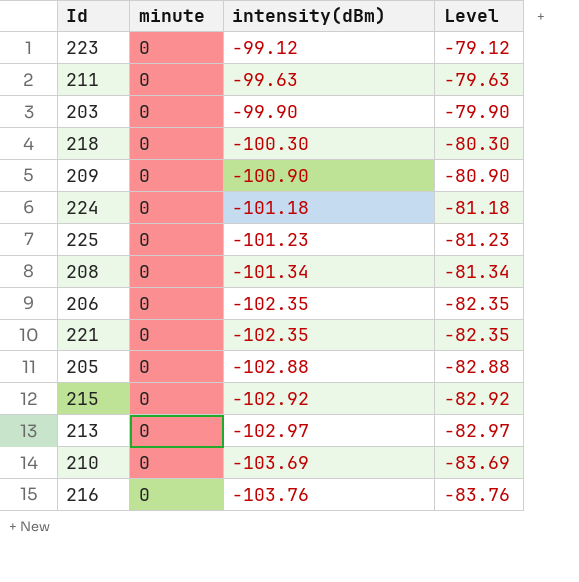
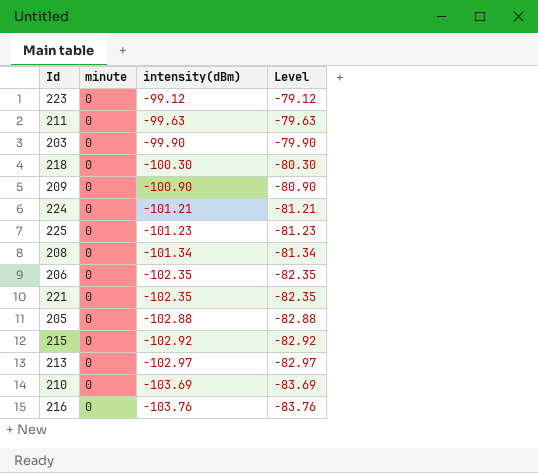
224 | intensity(dBm): -101.18 -> -101.21
224 | Level: -81.18 -> -81.21

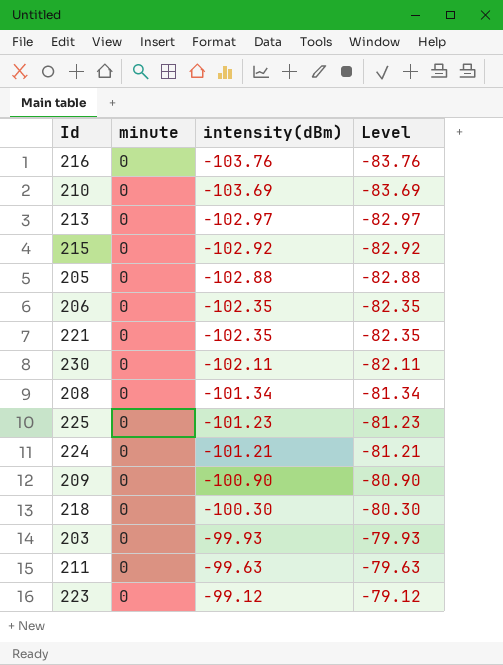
row order: intensity(dBm) descending -> intensity(dBm) ascending
row 230: none -> 0 | -102.11 | -82.11
203 | intensity(dBm): -99.90 -> -99.93
203 | Level: -79.90 -> -79.93

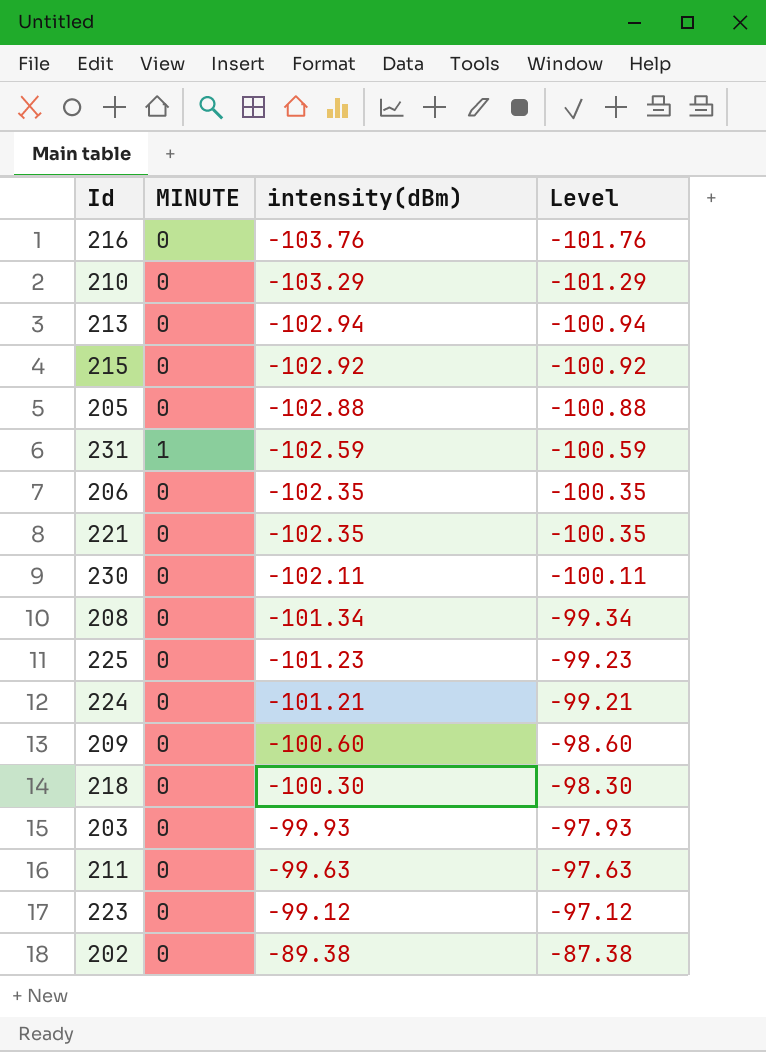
column name: minute -> MINUTE
column Level | formula: [intensity(dBm)] + 20 -> [intensity(dBm)] + 2
210 | intensity(dBm): -103.69 -> -103.29
213 | intensity(dBm): -102.97 -> -102.94
row 231: none -> 1 | -102.59 | -100.59
209 | intensity(dBm): -100.90 -> -100.60
row 202: none -> 0 | -89.38 | -87.38

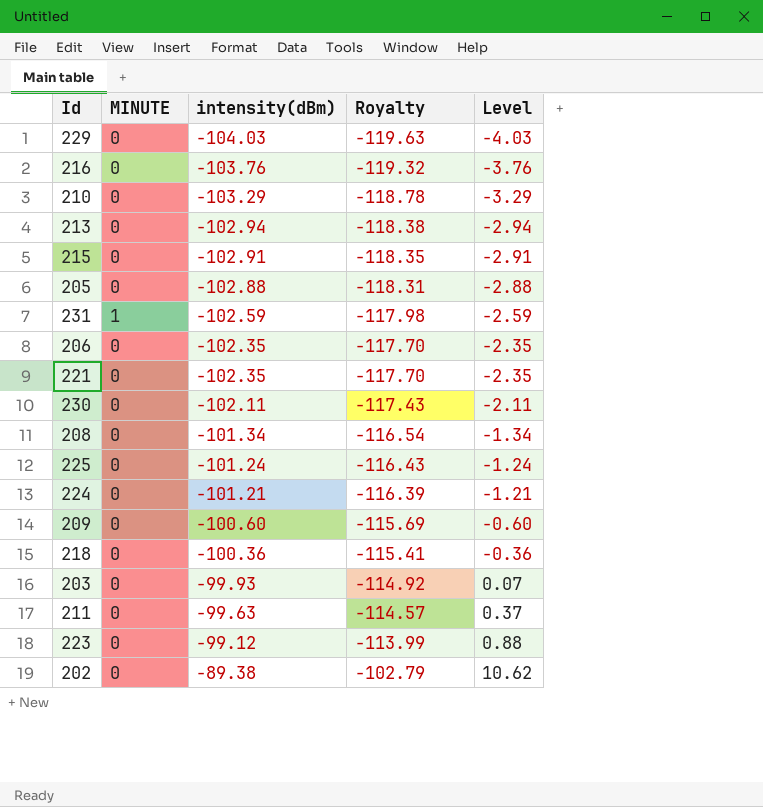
column Royalty | formula: none -> [intensity(dBm)] * 1.15
column Level | formula: [intensity(dBm)] + 2 -> [intensity(dBm)] + 100
row 229: none -> 0 | -104.03 | -119.63 | -4.03
215 | intensity(dBm): -102.92 -> -102.91
225 | intensity(dBm): -101.23 -> -101.24
218 | intensity(dBm): -100.30 -> -100.36

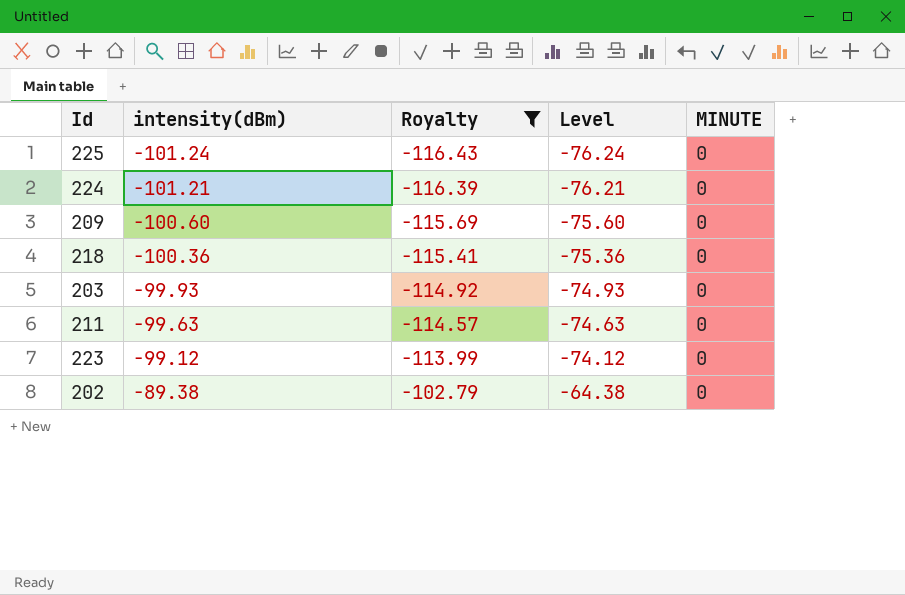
filter: none -> Royalty >= -116.43
column Level | formula: [intensity(dBm)] + 100 -> [intensity(dBm)] + 25
column MINUTE | position: 2 -> 5

